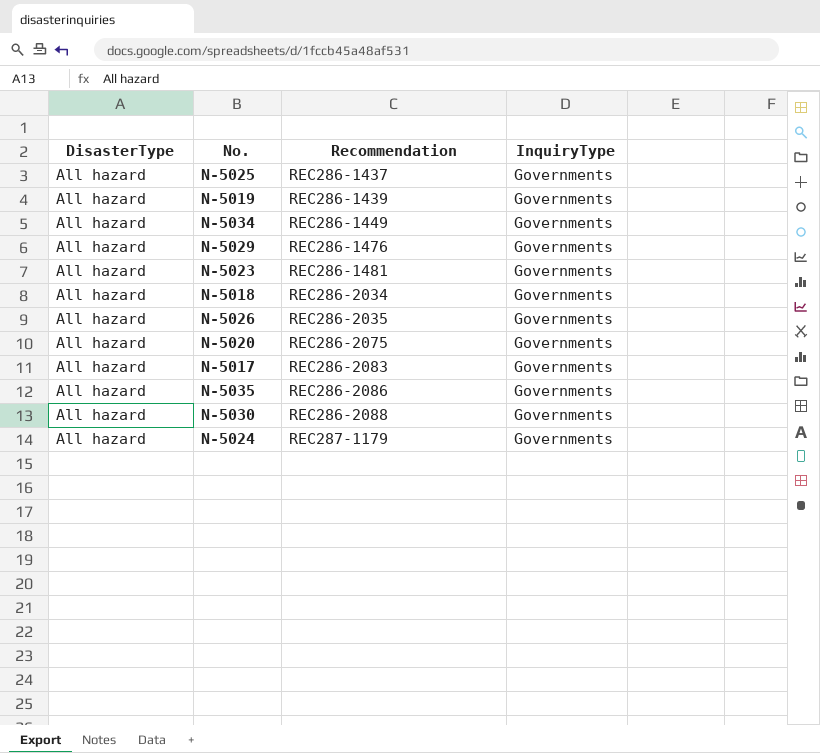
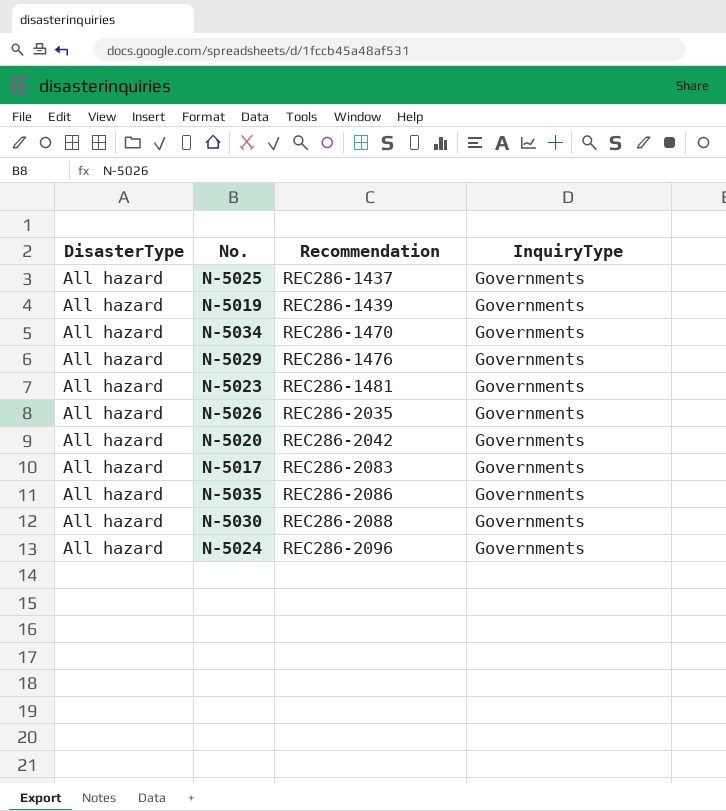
row N-5018: All hazard | REC286-2034 | Governments -> none
N-5034 | Recommendation: REC286-1449 -> REC286-1470
N-5020 | Recommendation: REC286-2075 -> REC286-2042
N-5024 | Recommendation: REC287-1179 -> REC286-2096

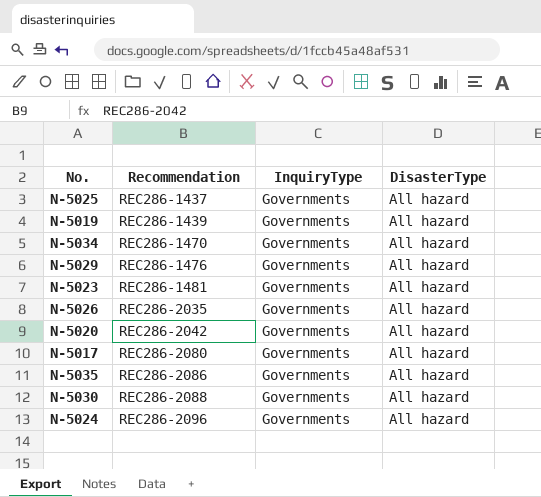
column DisasterType | position: 1 -> 4
N-5017 | Recommendation: REC286-2083 -> REC286-2080

